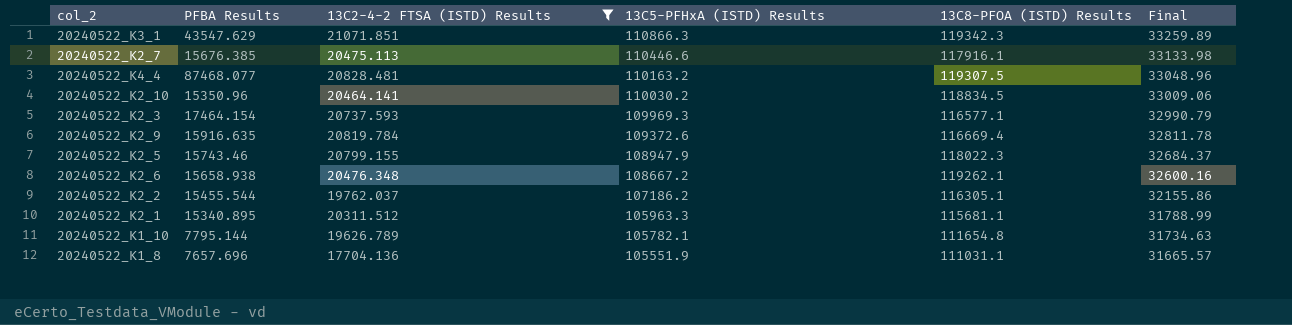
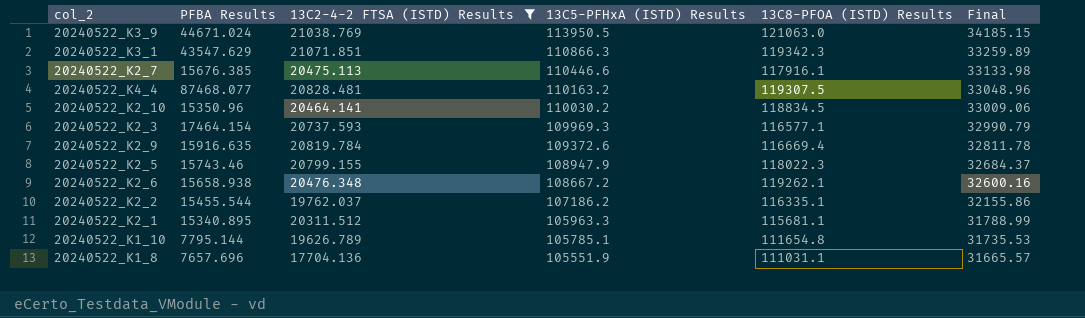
row 20240522_K3_9: none -> 44671.024 | 21038.769 | 113950.5 | 121063.0 | 34185.15
20240522_K2_2 | 13C8-PFOA (ISTD) Results: 116305.1 -> 116335.1
20240522_K1_10 | 13C5-PFHxA (ISTD) Results: 105782.1 -> 105785.1
20240522_K1_10 | Final: 31734.63 -> 31735.53

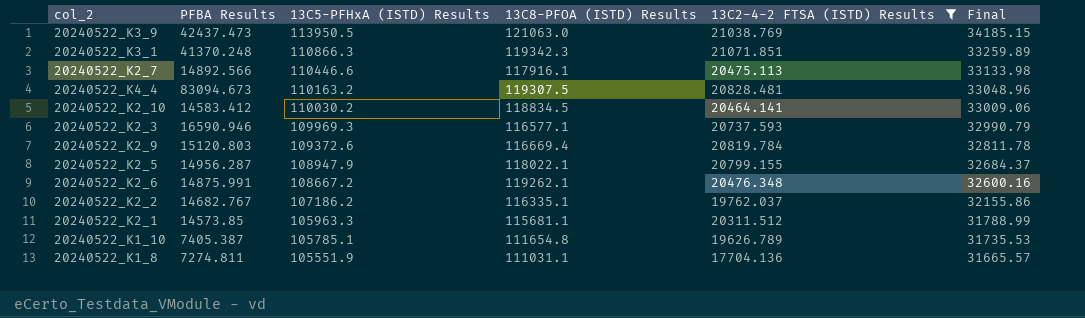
column 13C2-4-2 FTSA (ISTD) Results | position: 3 -> 5
20240522_K3_9 | PFBA Results: 44671.024 -> 42437.473
20240522_K3_1 | PFBA Results: 43547.629 -> 41370.248
20240522_K2_7 | PFBA Results: 15676.385 -> 14892.566
20240522_K4_4 | PFBA Results: 87468.077 -> 83094.673
20240522_K2_10 | PFBA Results: 15350.96 -> 14583.412
20240522_K2_3 | PFBA Results: 17464.154 -> 16590.946
20240522_K2_9 | PFBA Results: 15916.635 -> 15120.803
20240522_K2_5 | PFBA Results: 15743.46 -> 14956.287
20240522_K2_5 | 13C8-PFOA (ISTD) Results: 118022.3 -> 118022.1
20240522_K2_6 | PFBA Results: 15658.938 -> 14875.991
20240522_K2_2 | PFBA Results: 15455.544 -> 14682.767
20240522_K2_1 | PFBA Results: 15340.895 -> 14573.85
20240522_K1_10 | PFBA Results: 7795.144 -> 7405.387
20240522_K1_8 | PFBA Results: 7657.696 -> 7274.811

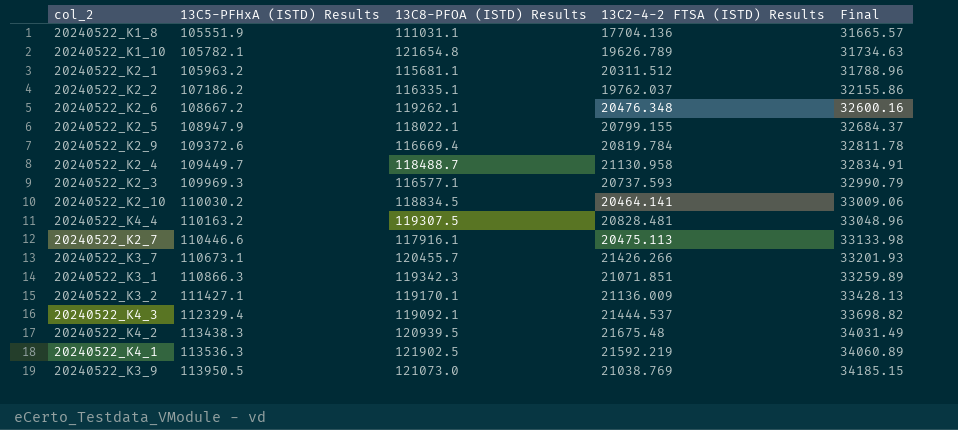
filter: 13C2-4-2 FTSA (ISTD) Results <= 21071.851 -> none
row order: 13C5-PFHxA (ISTD) Results descending -> 13C5-PFHxA (ISTD) Results ascending
column PFBA Results | position: 2 -> none
20240522_K1_10 | 13C5-PFHxA (ISTD) Results: 105785.1 -> 105782.1
20240522_K1_10 | 13C8-PFOA (ISTD) Results: 111654.8 -> 121654.8
20240522_K1_10 | Final: 31735.53 -> 31734.63
20240522_K2_1 | 13C5-PFHxA (ISTD) Results: 105963.3 -> 105963.2
20240522_K2_1 | Final: 31788.99 -> 31788.96
20240522_K3_9 | 13C8-PFOA (ISTD) Results: 121063.0 -> 121073.0

